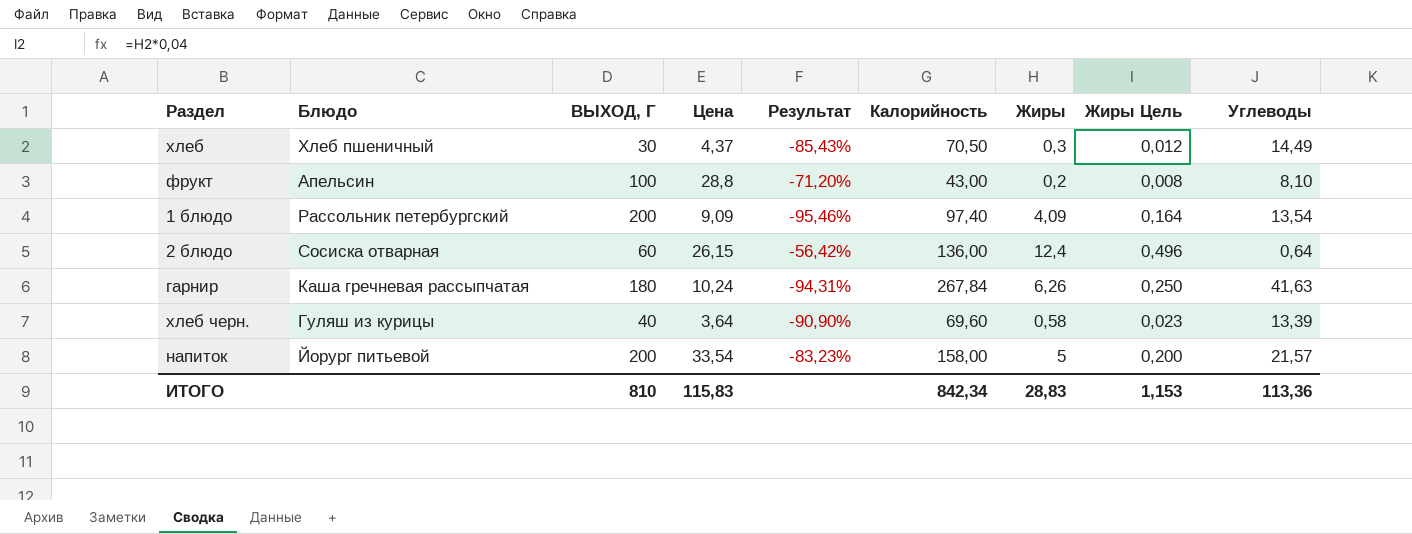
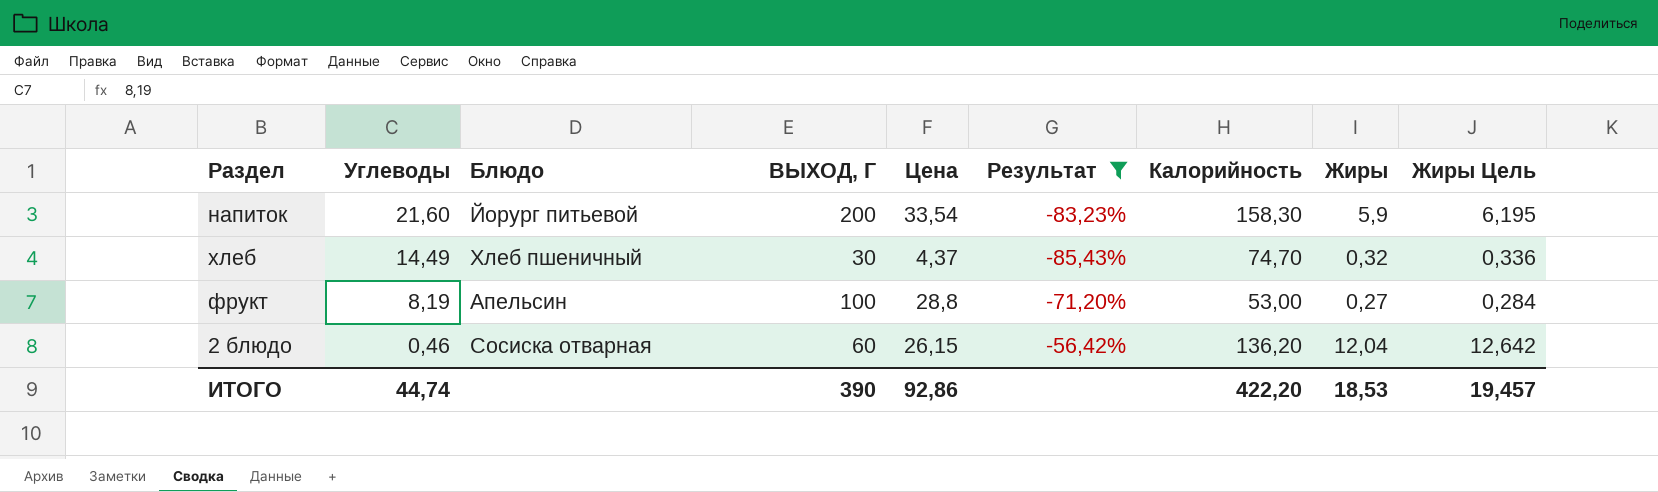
filter: none -> Результат >= -85,43%
row order: none -> Углеводы descending
column Углеводы | position: 9 -> 2
column Жиры Цель | formula: [Жиры] * 0,04 -> [Жиры] * 1,05
напиток | Углеводы: 21,57 -> 21,60
напиток | Калорийность: 158,00 -> 158,30
напиток | Жиры: 5 -> 5,9
хлеб | Калорийность: 70,50 -> 74,70
хлеб | Жиры: 0,3 -> 0,32
фрукт | Углеводы: 8,10 -> 8,19
фрукт | Калорийность: 43,00 -> 53,00
фрукт | Жиры: 0,2 -> 0,27
2 блюдо | Углеводы: 0,64 -> 0,46
2 блюдо | Калорийность: 136,00 -> 136,20
2 блюдо | Жиры: 12,4 -> 12,04
ИТОГО | Углеводы: 113,36 -> 44,74
ИТОГО | ВЫХОД, Г: 810 -> 390
ИТОГО | Цена: 115,83 -> 92,86
ИТОГО | Калорийность: 842,34 -> 422,20
ИТОГО | Жиры: 28,83 -> 18,53
ИТОГО | Жиры Цель: 1,153 -> 19,457

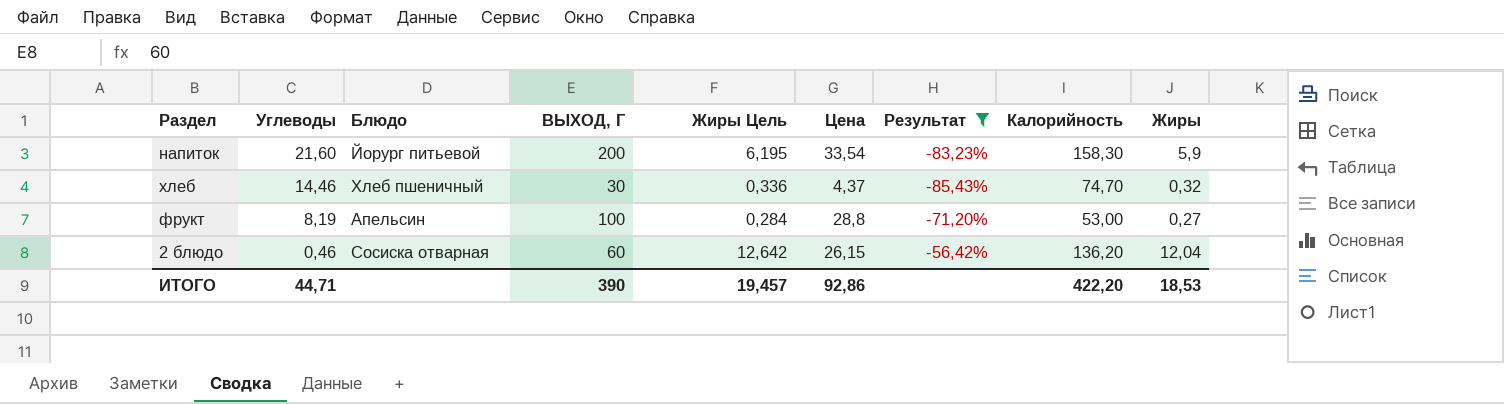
column Жиры Цель | position: 9 -> 5
хлеб | Углеводы: 14,49 -> 14,46
ИТОГО | Углеводы: 44,74 -> 44,71

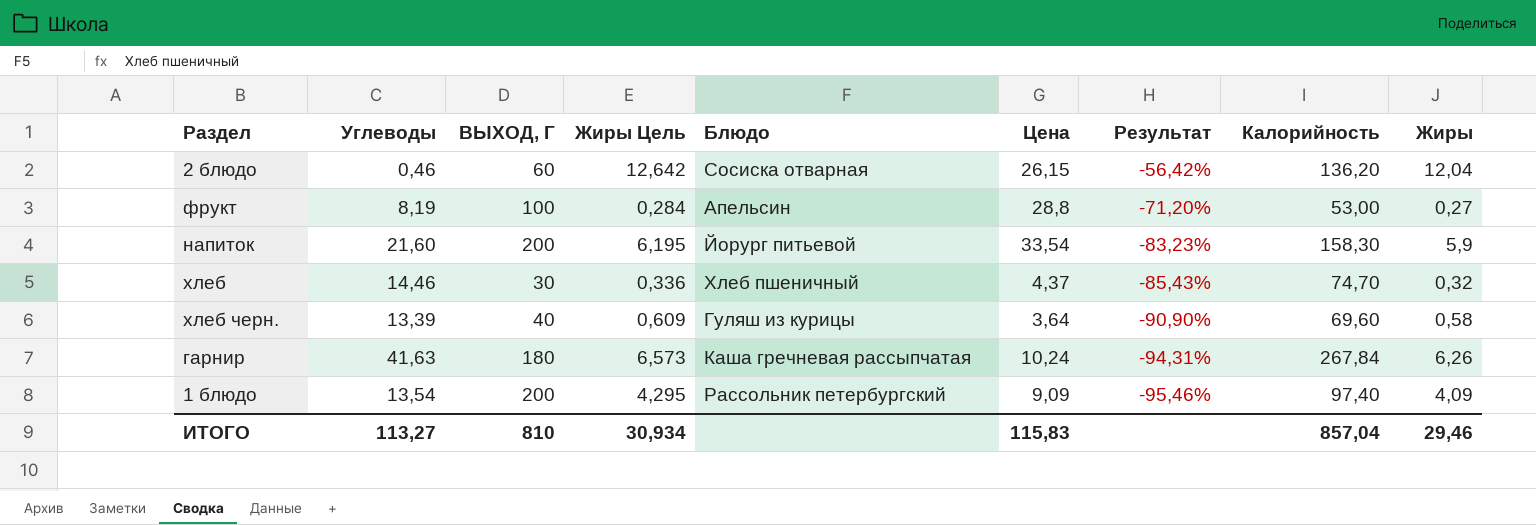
filter: Результат >= -85,43% -> none
row order: Углеводы descending -> Результат descending
column Блюдо | position: 3 -> 5
ИТОГО | Углеводы: 44,71 -> 113,27
ИТОГО | ВЫХОД, Г: 390 -> 810
ИТОГО | Жиры Цель: 19,457 -> 30,934
ИТОГО | Цена: 92,86 -> 115,83
ИТОГО | Калорийность: 422,20 -> 857,04
ИТОГО | Жиры: 18,53 -> 29,46

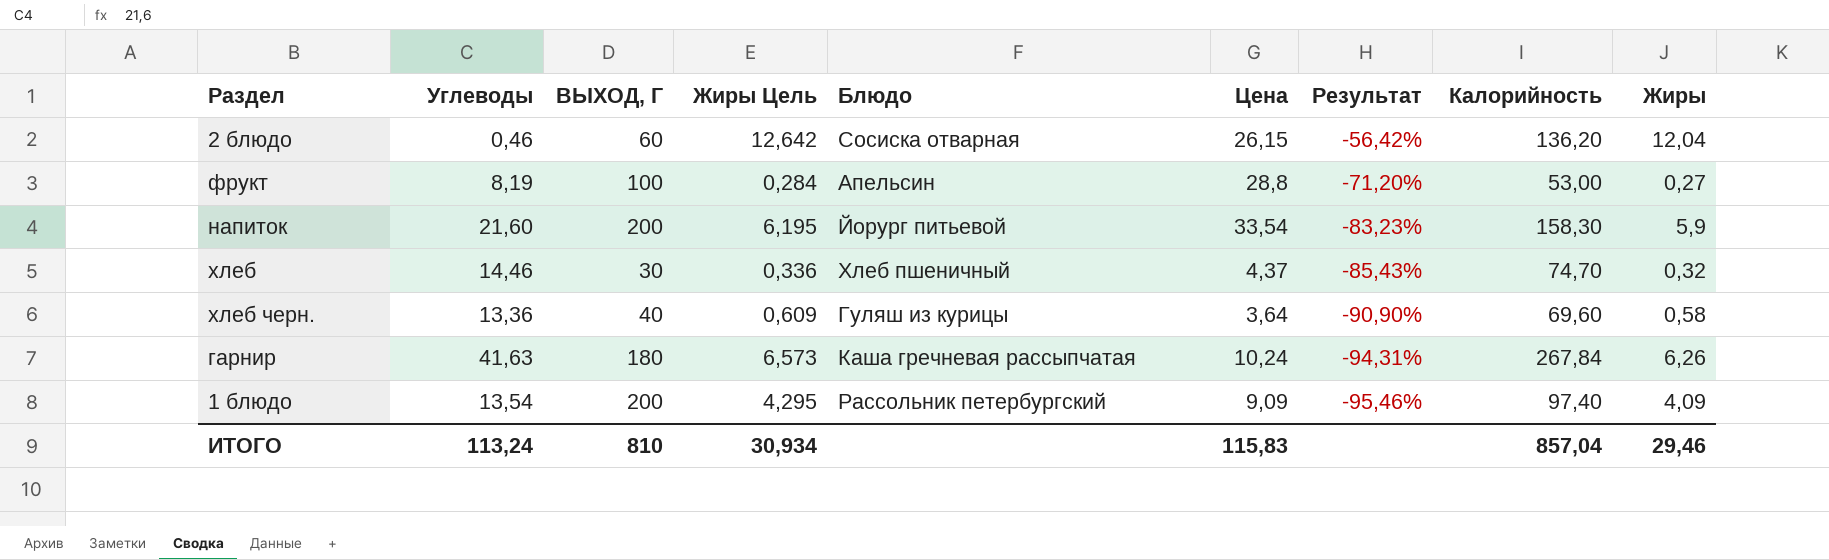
хлеб черн. | Углеводы: 13,39 -> 13,36
ИТОГО | Углеводы: 113,27 -> 113,24

